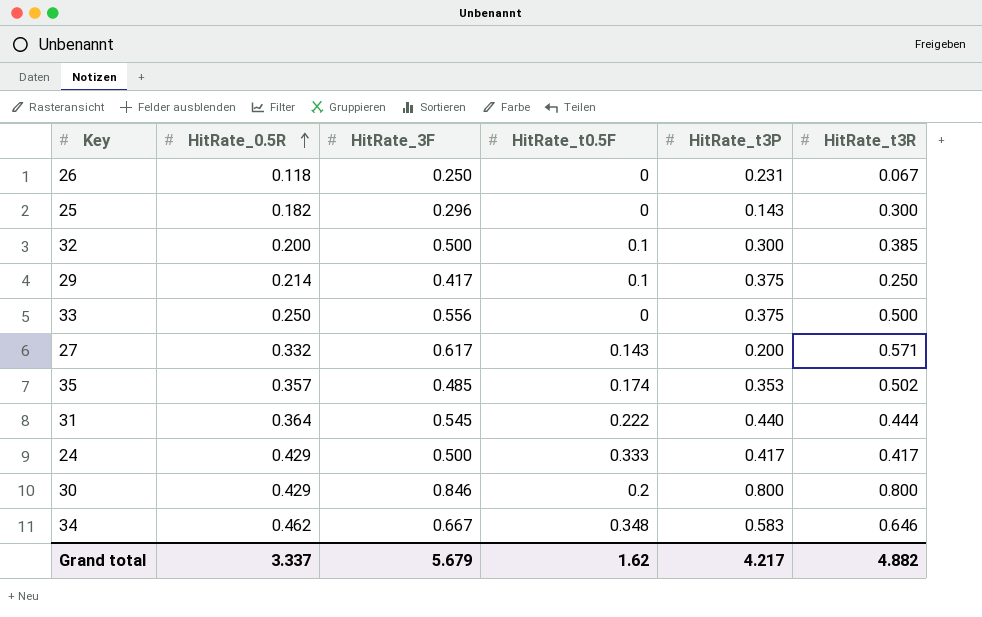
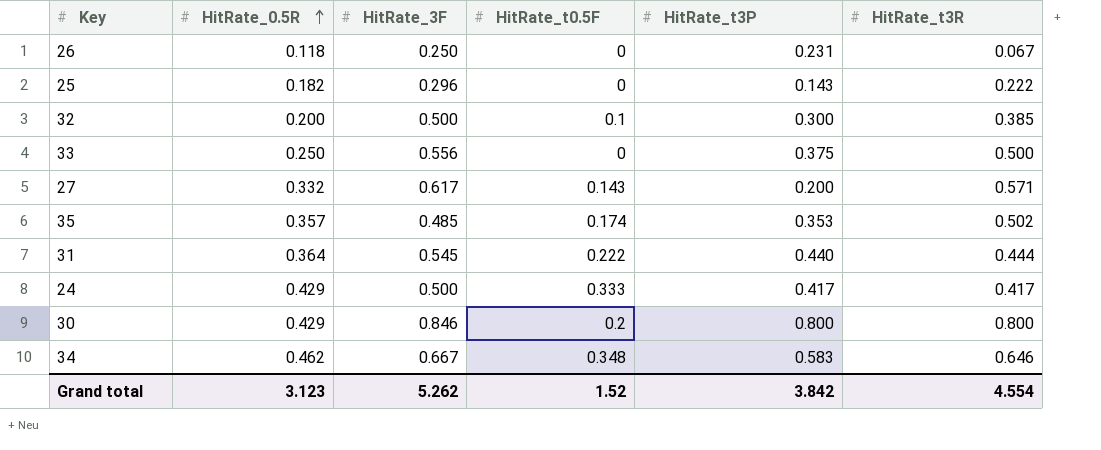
row 29: 0.214 | 0.417 | 0.1 | 0.375 | 0.250 -> none
25 | HitRate_t3R: 0.300 -> 0.222
Grand total | HitRate_0.5R: 3.337 -> 3.123
Grand total | HitRate_3F: 5.679 -> 5.262
Grand total | HitRate_t0.5F: 1.62 -> 1.52
Grand total | HitRate_t3P: 4.217 -> 3.842
Grand total | HitRate_t3R: 4.882 -> 4.554

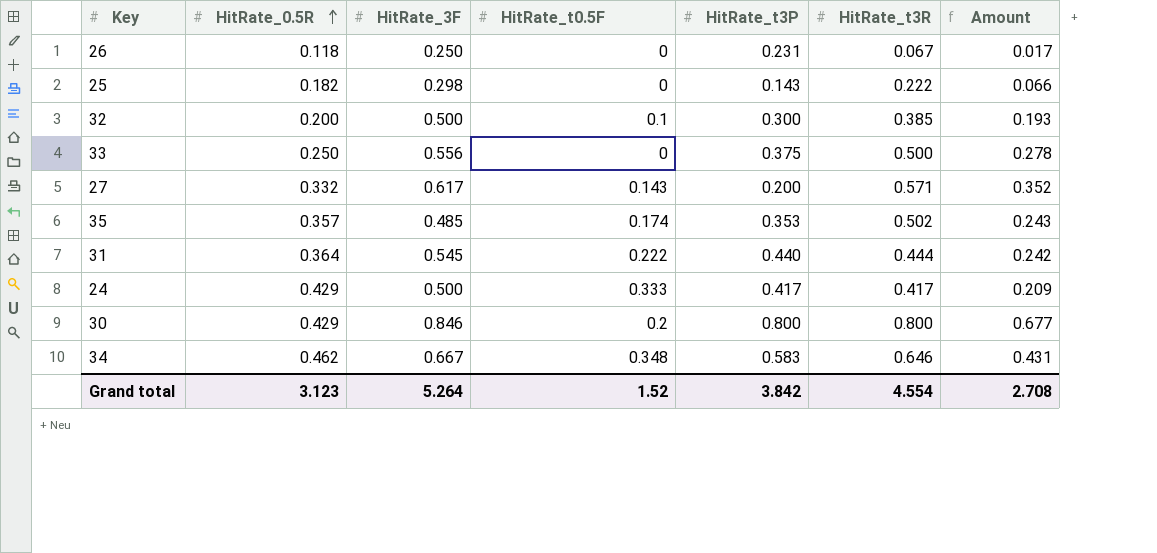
column Amount | formula: none -> [HitRate_3F] * [HitRate_t3R]
25 | HitRate_3F: 0.296 -> 0.298
Grand total | HitRate_3F: 5.262 -> 5.264

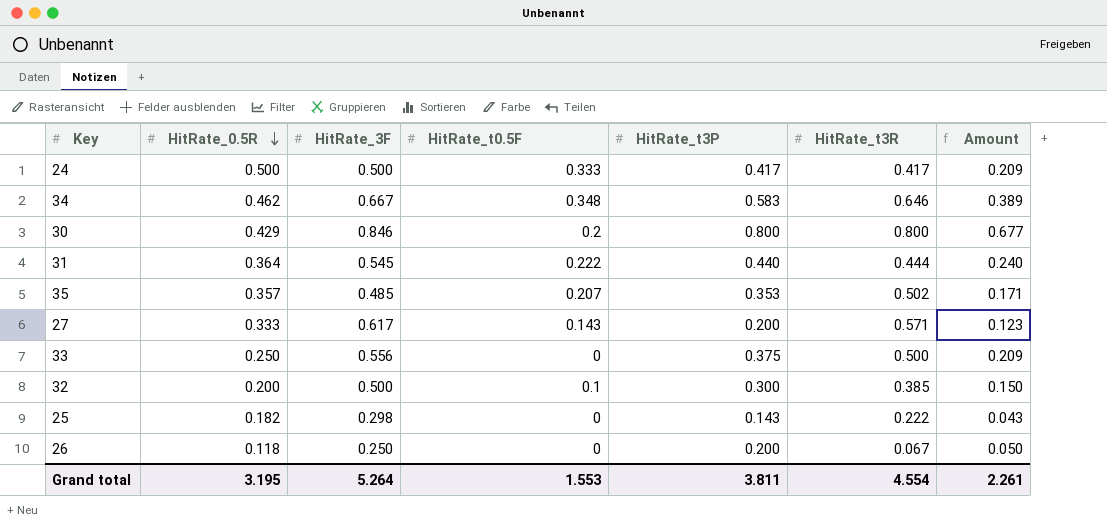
row order: HitRate_0.5R ascending -> HitRate_0.5R descending
column Amount | formula: [HitRate_3F] * [HitRate_t3R] -> [HitRate_3F] * [HitRate_t3P]
24 | HitRate_0.5R: 0.429 -> 0.500
35 | HitRate_t0.5F: 0.174 -> 0.207
27 | HitRate_0.5R: 0.332 -> 0.333
26 | HitRate_t3P: 0.231 -> 0.200
Grand total | HitRate_0.5R: 3.123 -> 3.195
Grand total | HitRate_t0.5F: 1.52 -> 1.553
Grand total | HitRate_t3P: 3.842 -> 3.811
Grand total | Amount: 2.708 -> 2.261

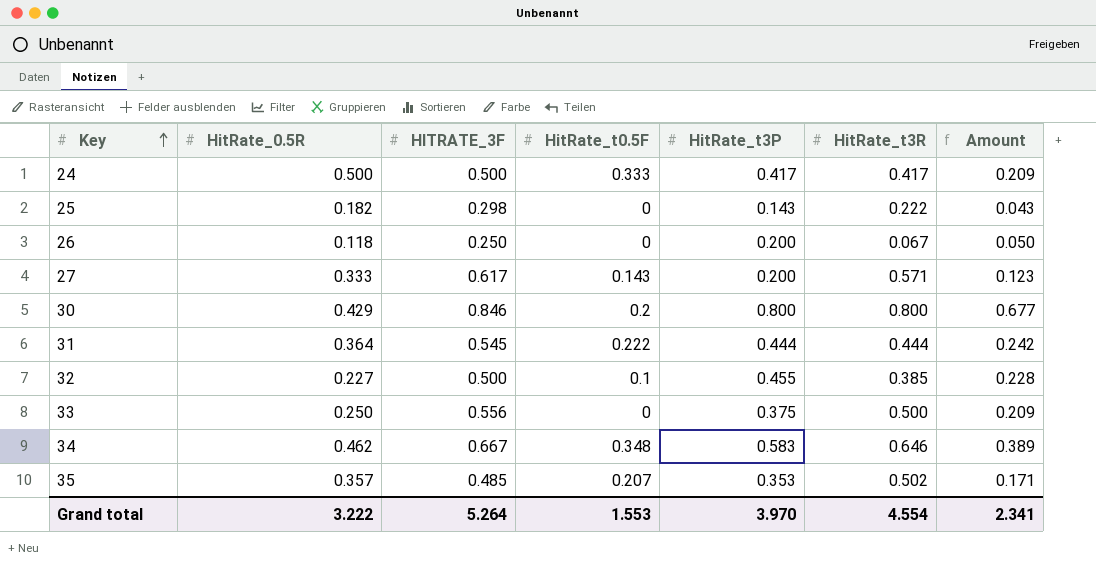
row order: HitRate_0.5R descending -> Key ascending
column name: HitRate_3F -> HITRATE_3F
31 | HitRate_t3P: 0.440 -> 0.444
31 | Amount: 0.240 -> 0.242
32 | HitRate_0.5R: 0.200 -> 0.227
32 | HitRate_t3P: 0.300 -> 0.455
32 | Amount: 0.150 -> 0.228
Grand total | HitRate_0.5R: 3.195 -> 3.222
Grand total | HitRate_t3P: 3.811 -> 3.970
Grand total | Amount: 2.261 -> 2.341

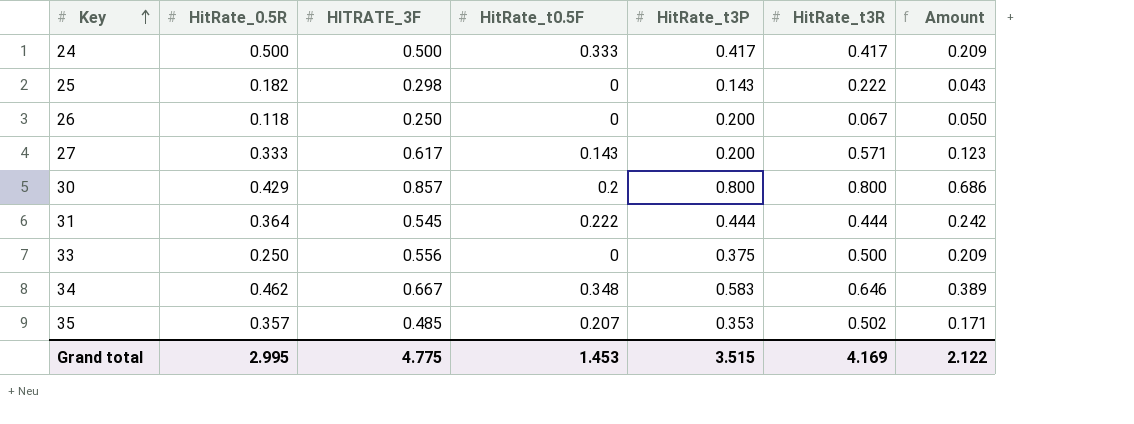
row 32: 0.227 | 0.500 | 0.1 | 0.455 | 0.385 | 0.228 -> none
30 | HITRATE_3F: 0.846 -> 0.857
30 | Amount: 0.677 -> 0.686
Grand total | HitRate_0.5R: 3.222 -> 2.995
Grand total | HITRATE_3F: 5.264 -> 4.775
Grand total | HitRate_t0.5F: 1.553 -> 1.453
Grand total | HitRate_t3P: 3.970 -> 3.515
Grand total | HitRate_t3R: 4.554 -> 4.169
Grand total | Amount: 2.341 -> 2.122

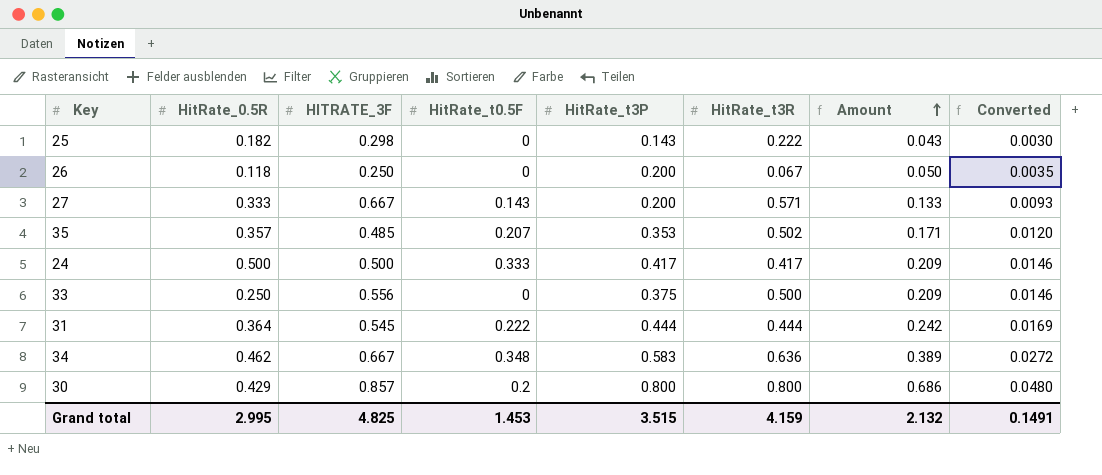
row order: Key ascending -> Amount ascending
column Converted | formula: none -> [Amount] * 0.07
27 | HITRATE_3F: 0.617 -> 0.667
27 | Amount: 0.123 -> 0.133
34 | HitRate_t3R: 0.646 -> 0.636
Grand total | HITRATE_3F: 4.775 -> 4.825
Grand total | HitRate_t3R: 4.169 -> 4.159
Grand total | Amount: 2.122 -> 2.132

